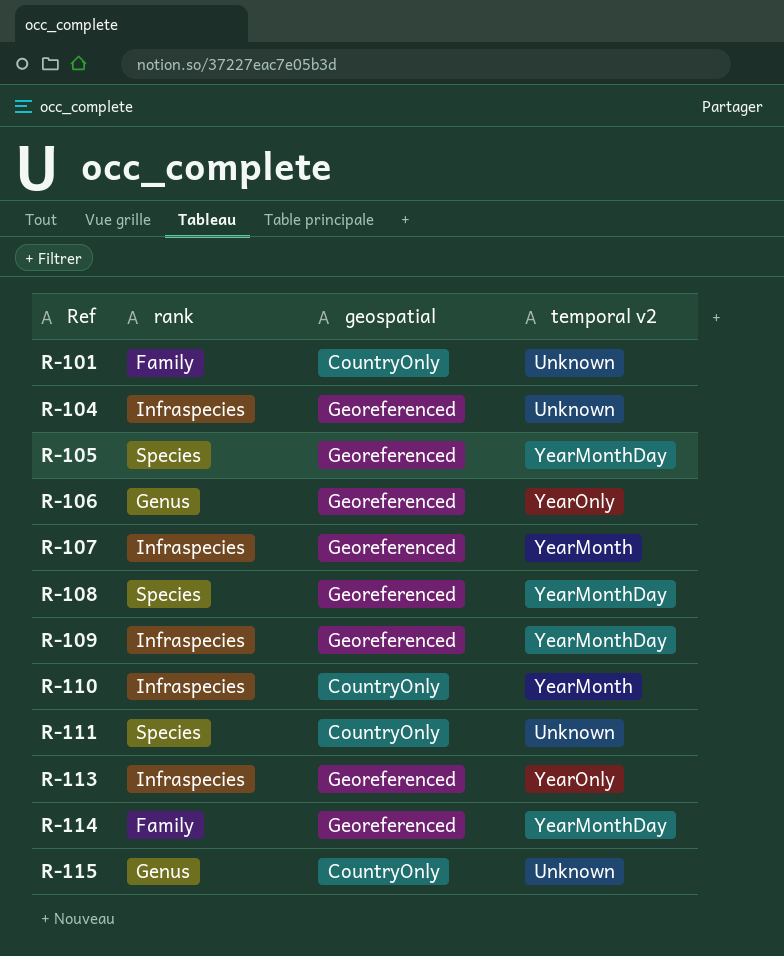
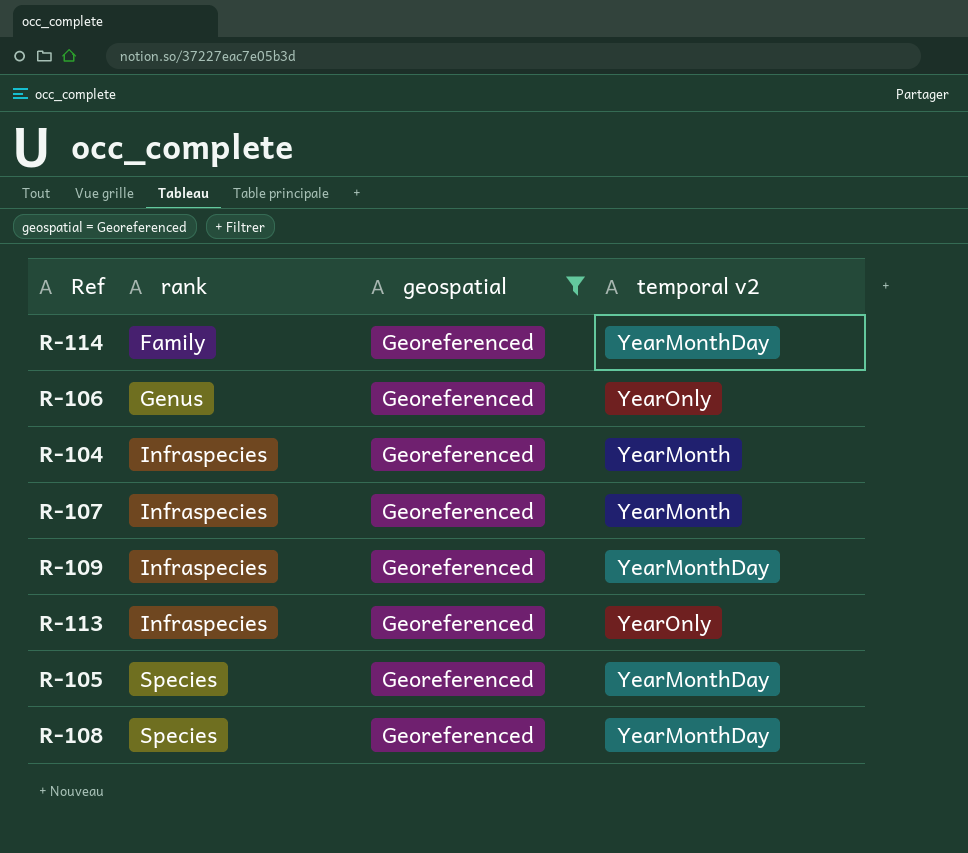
filter: none -> geospatial = Georeferenced
row order: Ref ascending -> rank ascending
R-104 | temporal v2: Unknown -> YearMonth

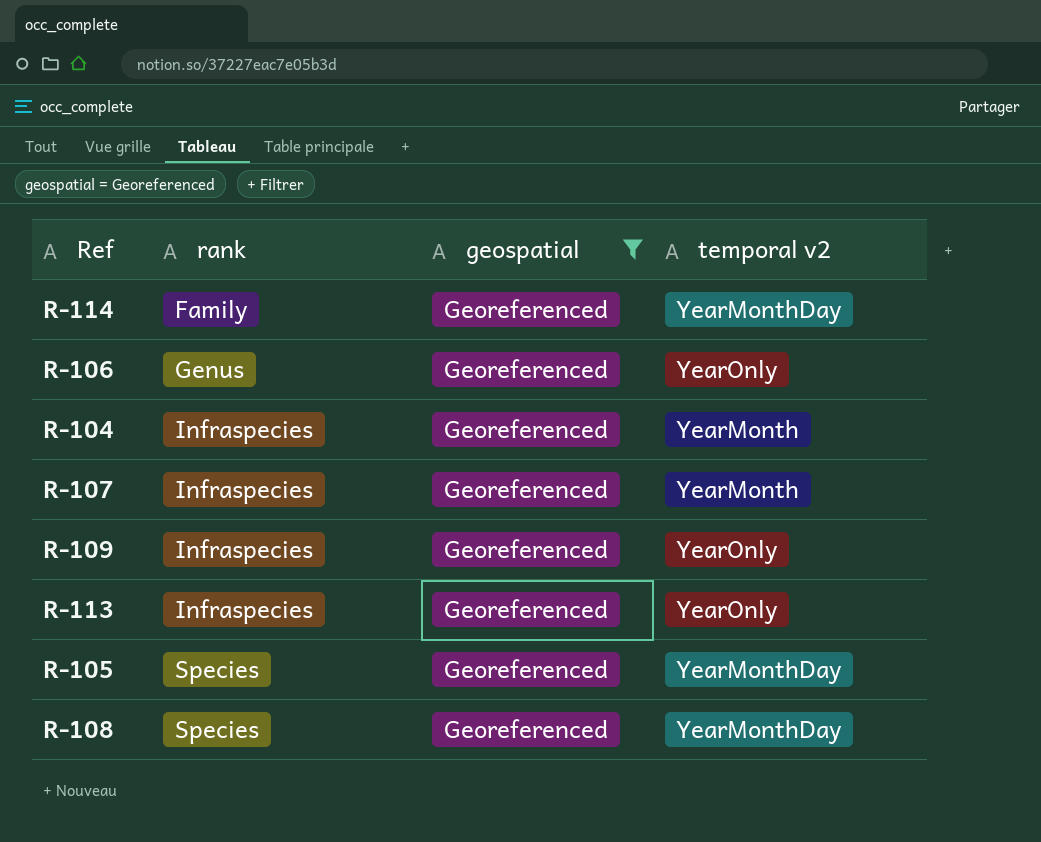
R-109 | temporal v2: YearMonthDay -> YearOnly

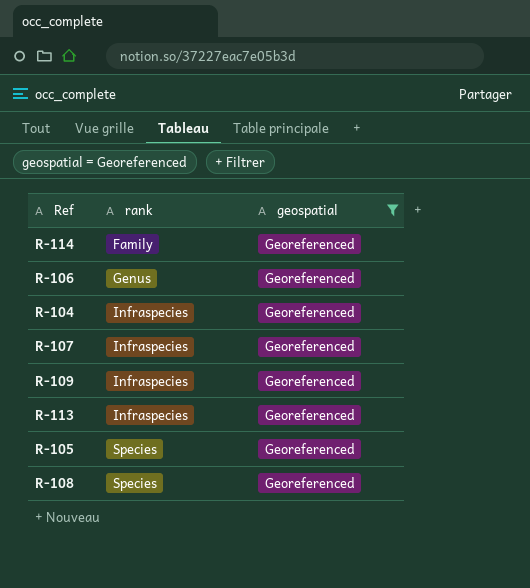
column temporal v2 | position: 4 -> none

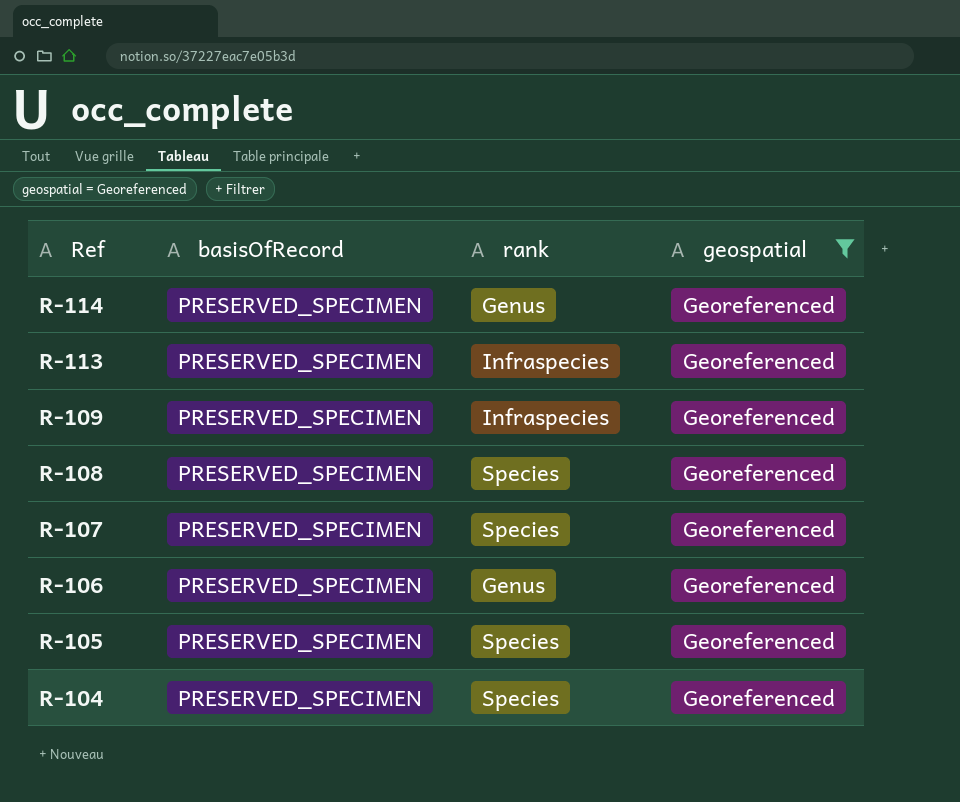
row order: rank ascending -> Ref descending
column basisOfRecord | position: none -> 2
R-114 | rank: Family -> Genus
R-107 | rank: Infraspecies -> Species
R-104 | rank: Infraspecies -> Species

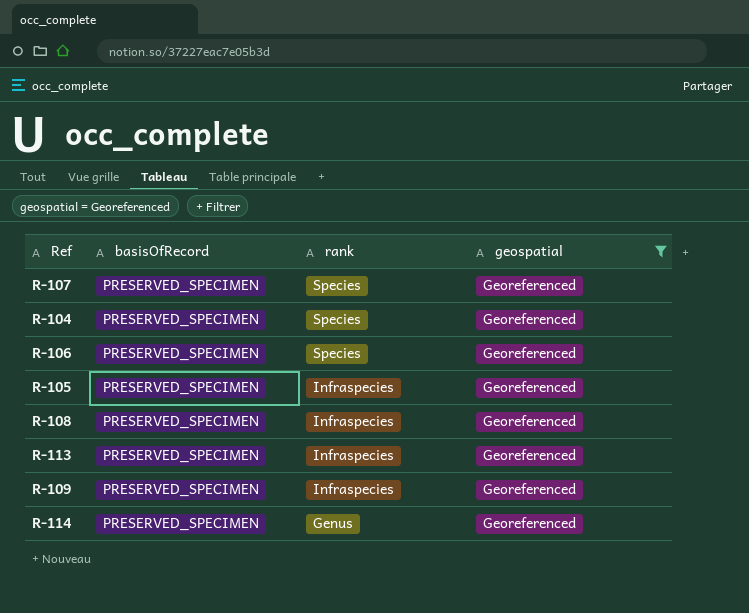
row order: Ref descending -> rank descending
R-106 | rank: Genus -> Species
R-105 | rank: Species -> Infraspecies
R-108 | rank: Species -> Infraspecies

